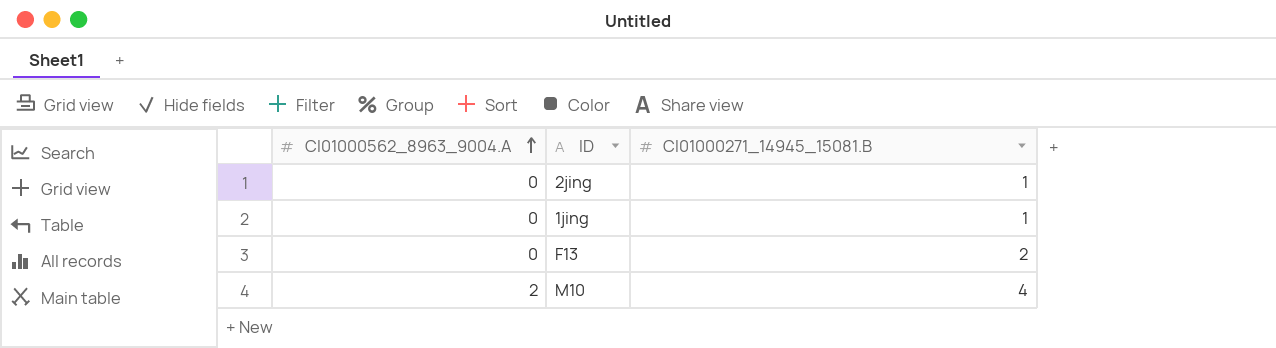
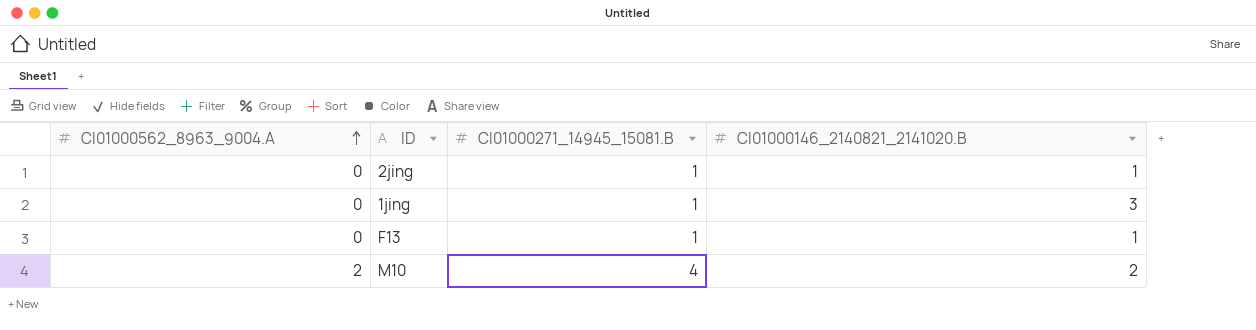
column CI01000146_2140821_2141020.B | position: none -> 4
F13 | CI01000271_14945_15081.B: 2 -> 1

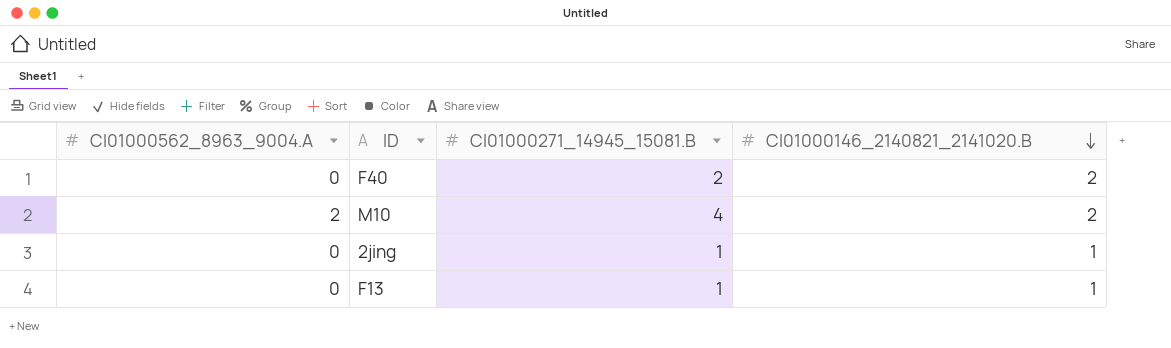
row order: CI01000562_8963_9004.A ascending -> CI01000146_2140821_2141020.B descending
row 1jing: 0 | 1 | 3 -> none
row F40: none -> 0 | 2 | 2

